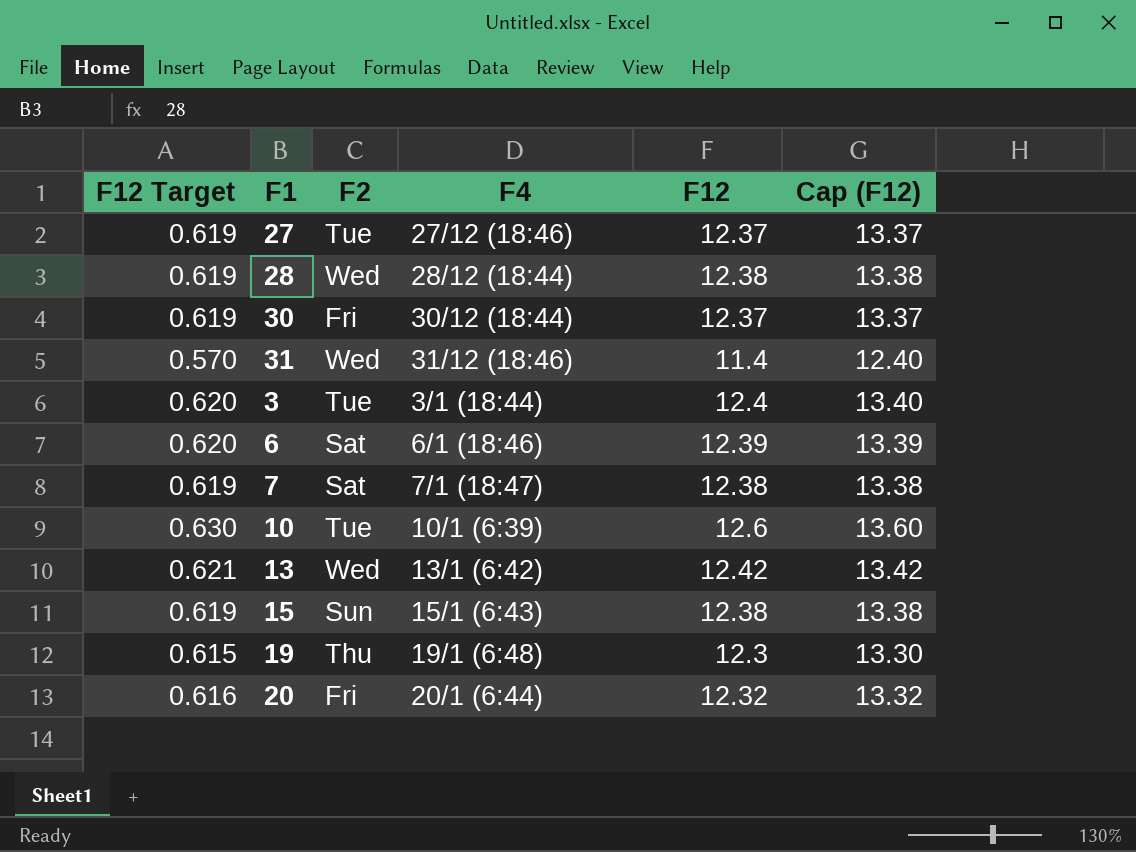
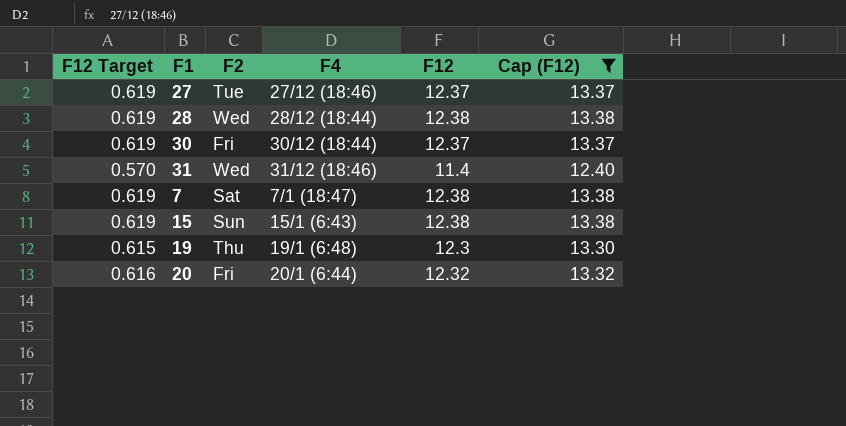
filter: none -> Cap (F12) <= 13.38

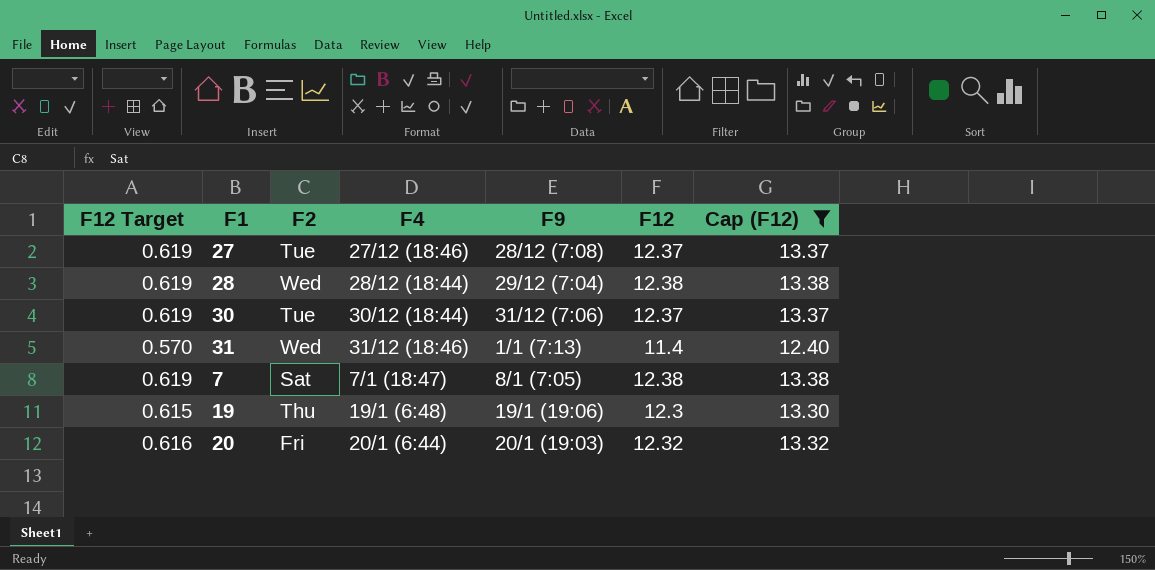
column F9 | position: none -> 5
row 15: 0.619 | Sun | 15/1 (6:43) | 12.38 | 13.38 -> none
30 | F2: Fri -> Tue

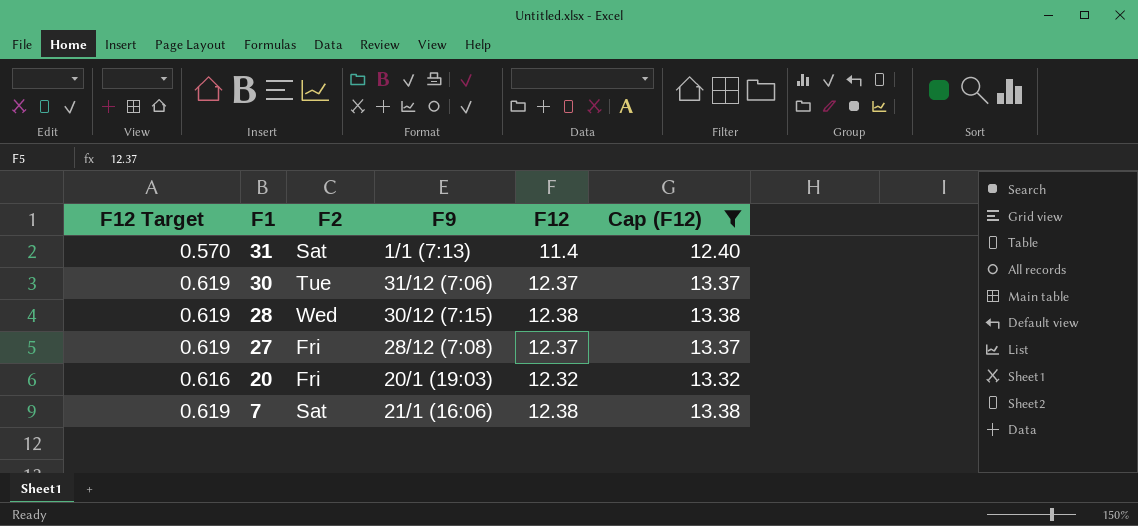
row order: none -> F1 descending
column F4 | position: 4 -> none
row 19: 0.615 | Thu | 19/1 (6:48) | 19/1 (19:06) | 12.3 | 13.30 -> none
31 | F2: Wed -> Sat
28 | F9: 29/12 (7:04) -> 30/12 (7:15)
27 | F2: Tue -> Fri
7 | F9: 8/1 (7:05) -> 21/1 (16:06)

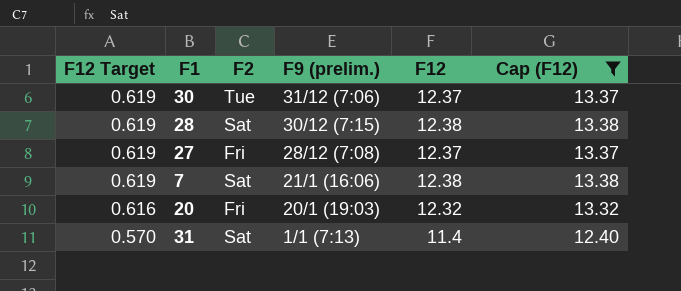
row order: F1 descending -> F12 Target descending
column name: F9 -> F9 (prelim.)
28 | F2: Wed -> Sat

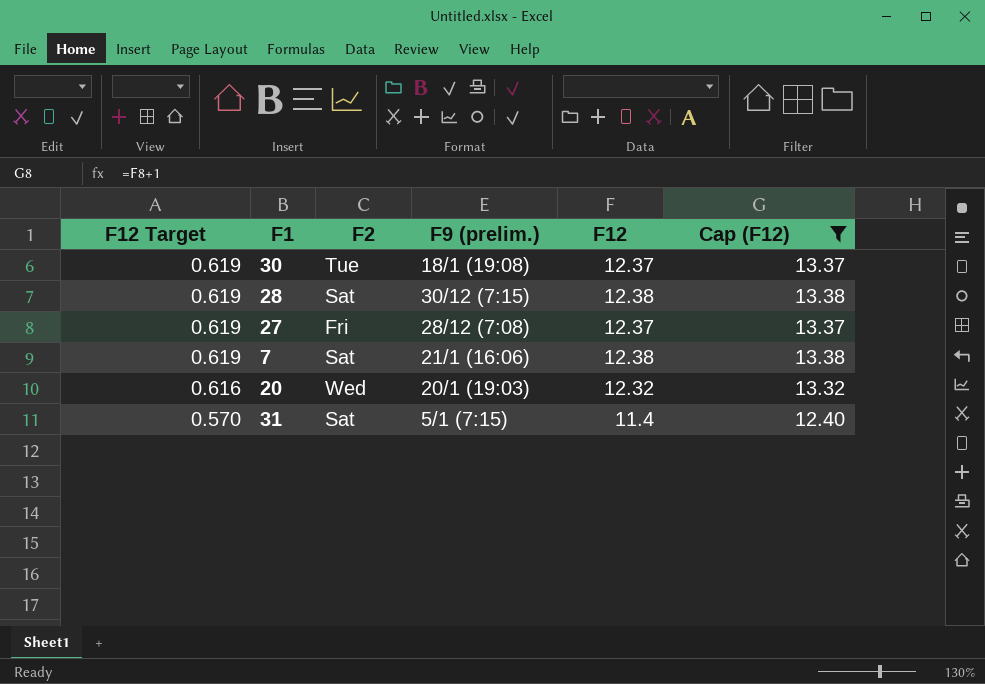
30 | F9 (prelim.): 31/12 (7:06) -> 18/1 (19:08)
20 | F2: Fri -> Wed
31 | F9 (prelim.): 1/1 (7:13) -> 5/1 (7:15)

